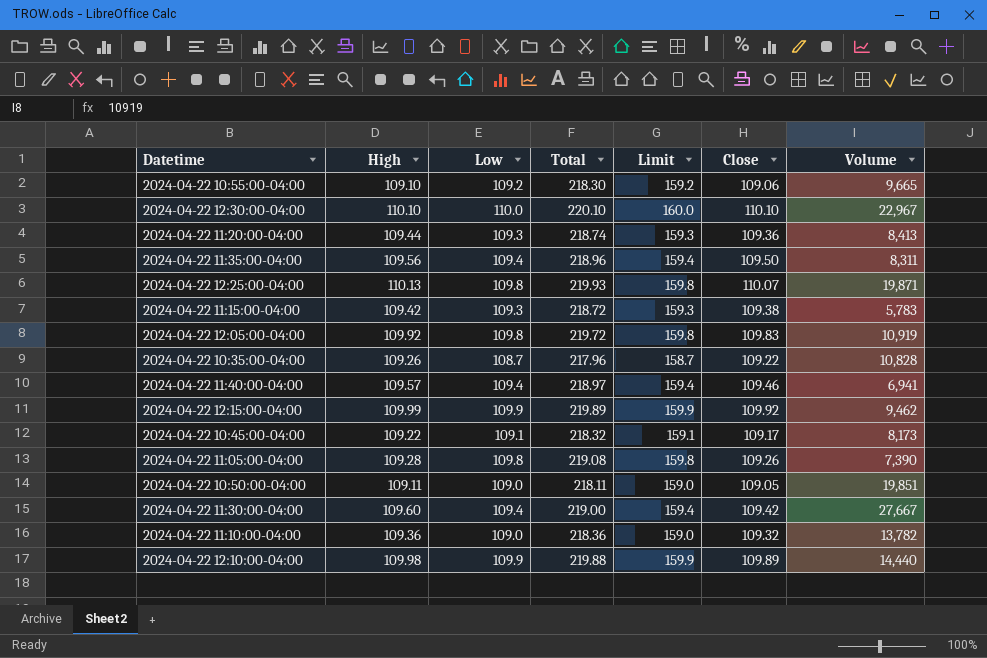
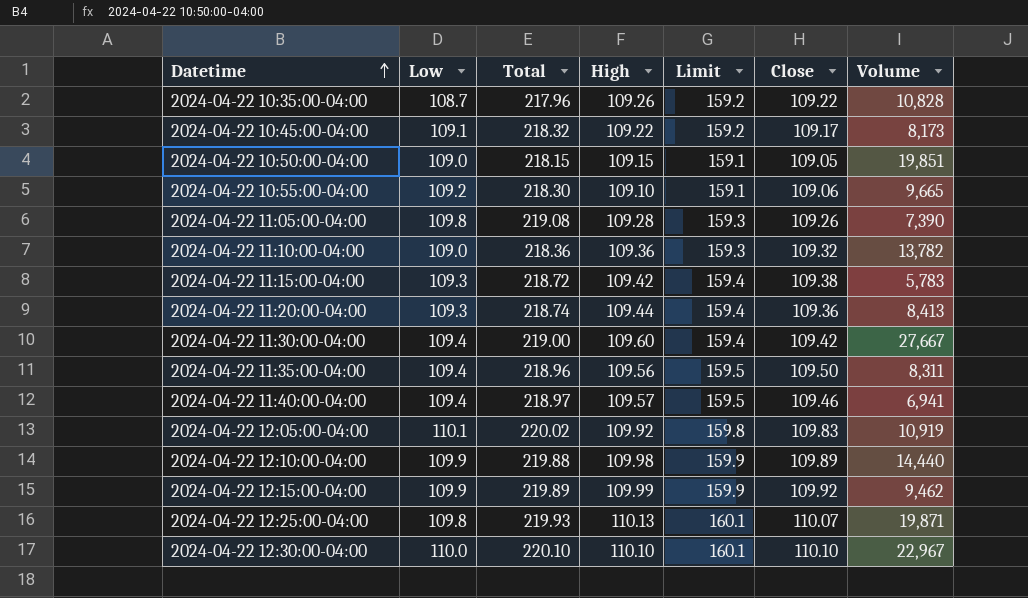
row order: none -> Datetime ascending
column High | position: 2 -> 4
column Limit | formula: [Low] + 50 -> [Close] + 50
2024-04-22 10:50:00-04:00 | Total: 218.11 -> 218.15
2024-04-22 10:50:00-04:00 | High: 109.11 -> 109.15
2024-04-22 12:05:00-04:00 | Low: 109.8 -> 110.1
2024-04-22 12:05:00-04:00 | Total: 219.72 -> 220.02

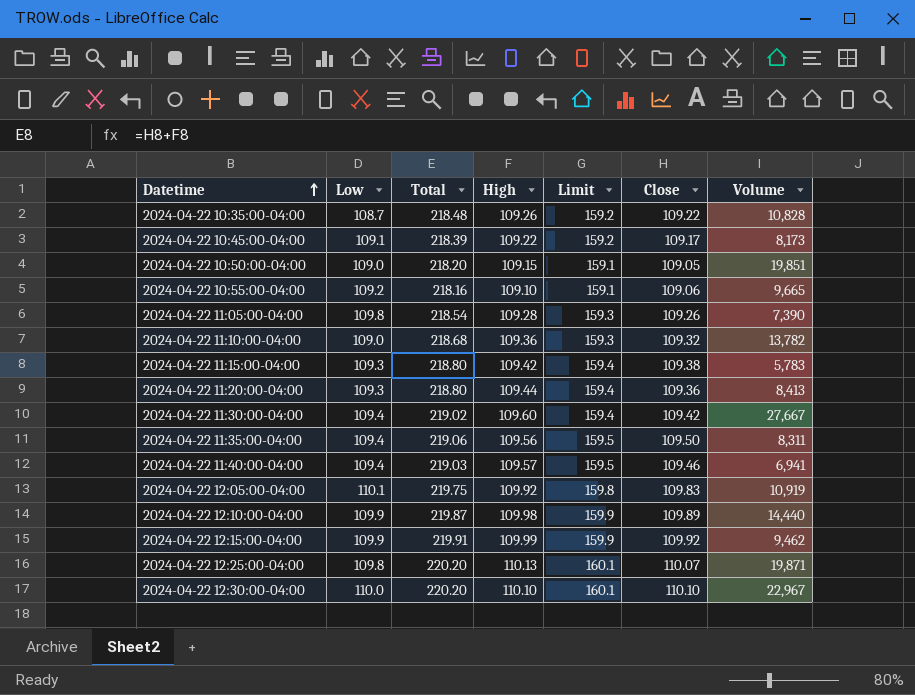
column Total | formula: [Low] + [High] -> [High] + [Close]

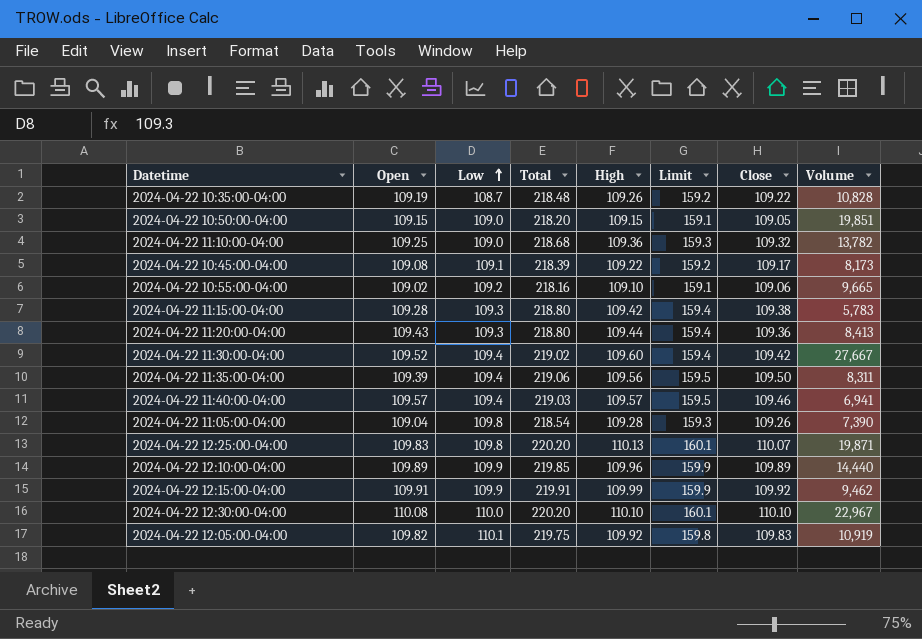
row order: Datetime ascending -> Low ascending
column Open | position: none -> 2
2024-04-22 12:10:00-04:00 | Total: 219.87 -> 219.85
2024-04-22 12:10:00-04:00 | High: 109.98 -> 109.96

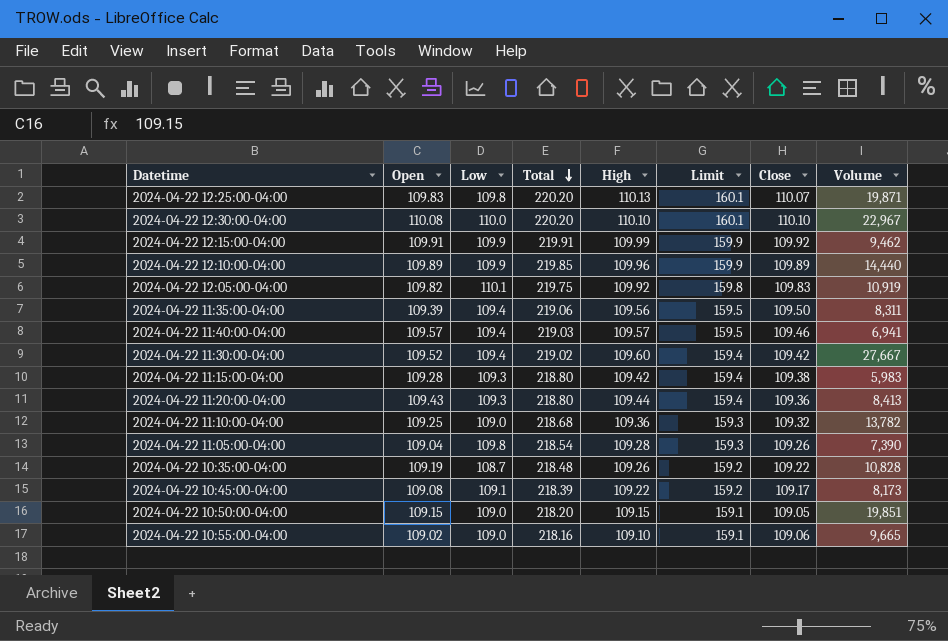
row order: Low ascending -> Total descending
2024-04-22 11:15:00-04:00 | Volume: 5,783 -> 5,983
2024-04-22 10:55:00-04:00 | Low: 109.2 -> 109.0

